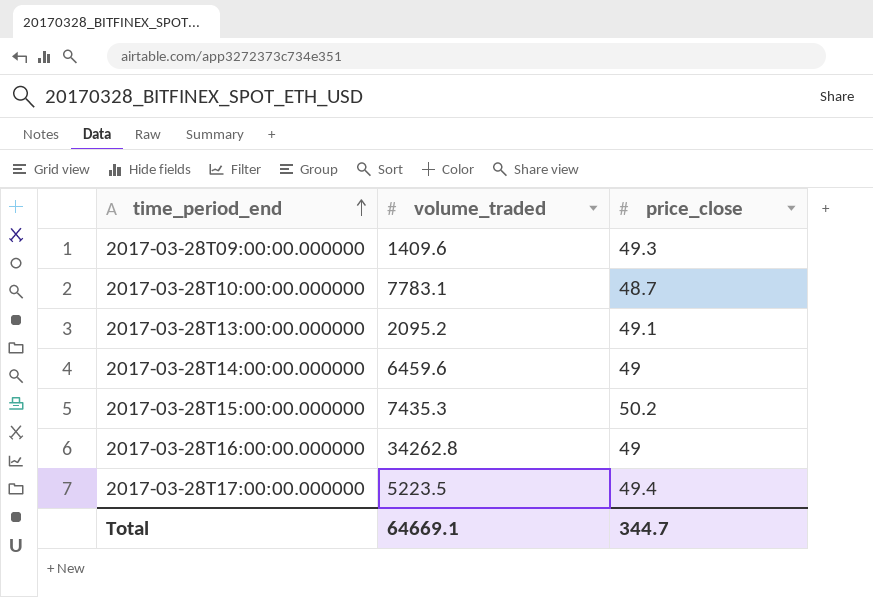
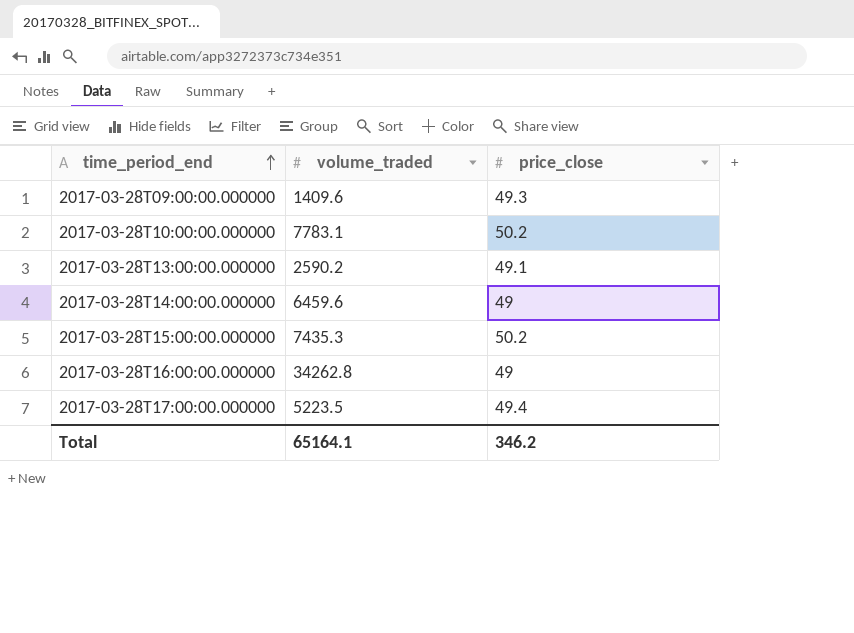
2017-03-28T10:00:00.000000 | price_close: 48.7 -> 50.2
2017-03-28T13:00:00.000000 | volume_traded: 2095.2 -> 2590.2
Total | volume_traded: 64669.1 -> 65164.1
Total | price_close: 344.7 -> 346.2

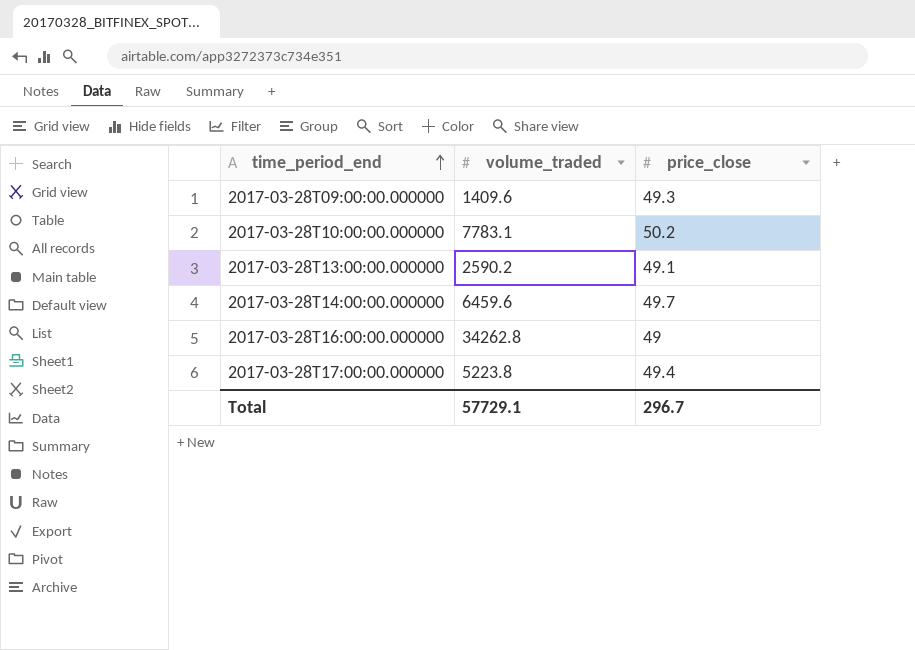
row 2017-03-28T15:00:00.000000: 7435.3 | 50.2 -> none
2017-03-28T14:00:00.000000 | price_close: 49 -> 49.7
2017-03-28T17:00:00.000000 | volume_traded: 5223.5 -> 5223.8
Total | volume_traded: 65164.1 -> 57729.1
Total | price_close: 346.2 -> 296.7

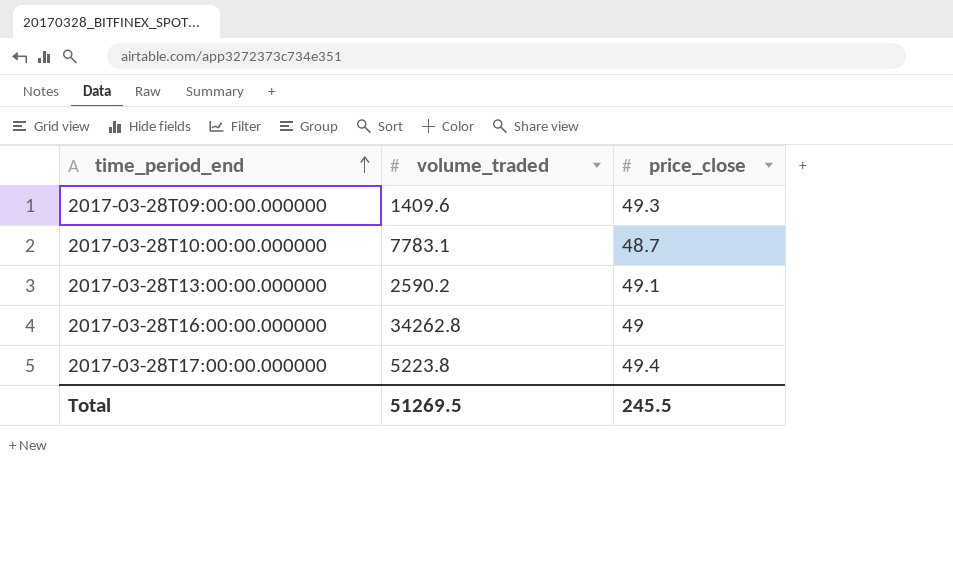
row 2017-03-28T14:00:00.000000: 6459.6 | 49.7 -> none
2017-03-28T10:00:00.000000 | price_close: 50.2 -> 48.7
Total | volume_traded: 57729.1 -> 51269.5
Total | price_close: 296.7 -> 245.5

